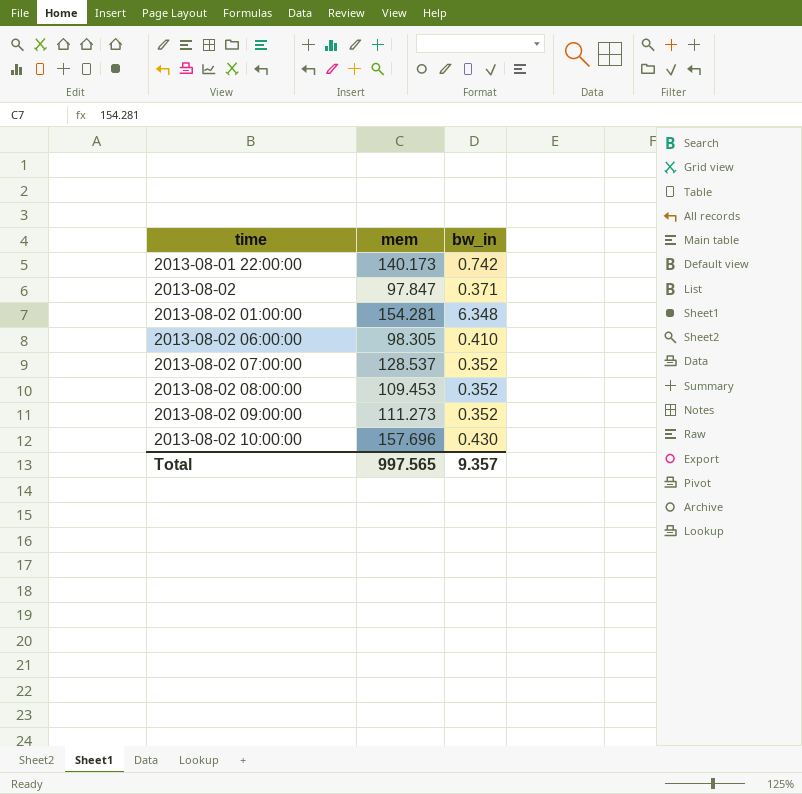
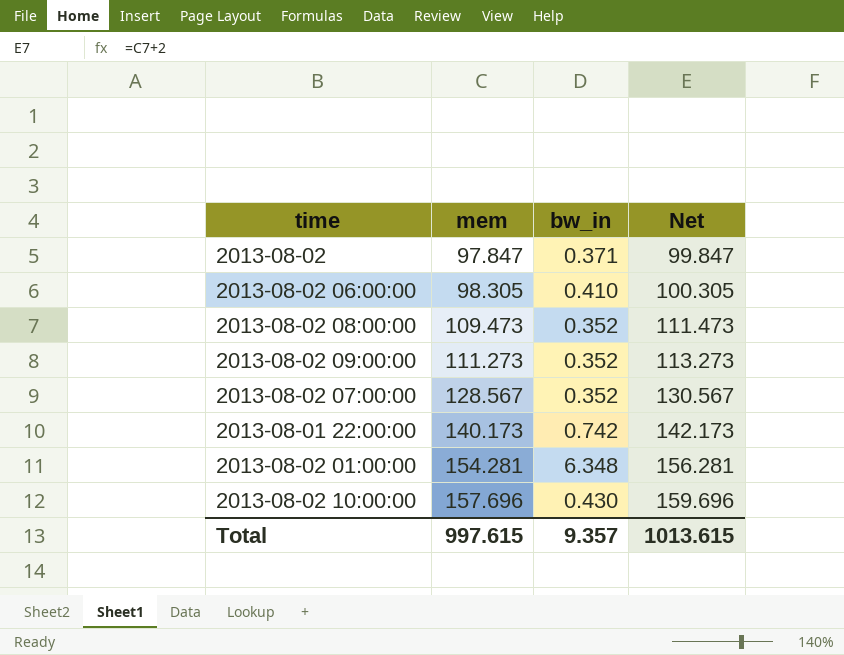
row order: time ascending -> mem ascending
column Net | formula: none -> [mem] + 2
2013-08-02 08:00:00 | mem: 109.453 -> 109.473
2013-08-02 07:00:00 | mem: 128.537 -> 128.567
Total | mem: 997.565 -> 997.615

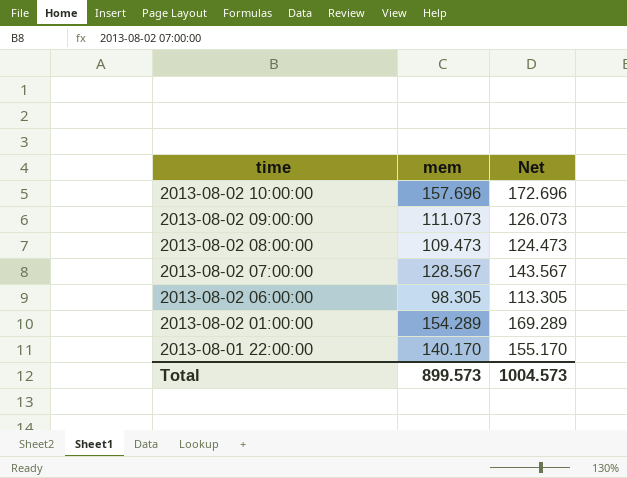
row order: mem ascending -> time descending
column bw_in | position: 3 -> none
column Net | formula: [mem] + 2 -> [mem] + 15
row 2013-08-02: 97.847 | 0.371 | 99.847 -> none
2013-08-02 09:00:00 | mem: 111.273 -> 111.073
2013-08-02 01:00:00 | mem: 154.281 -> 154.289
2013-08-01 22:00:00 | mem: 140.173 -> 140.170
Total | mem: 997.615 -> 899.573
Total | Net: 1013.615 -> 1004.573

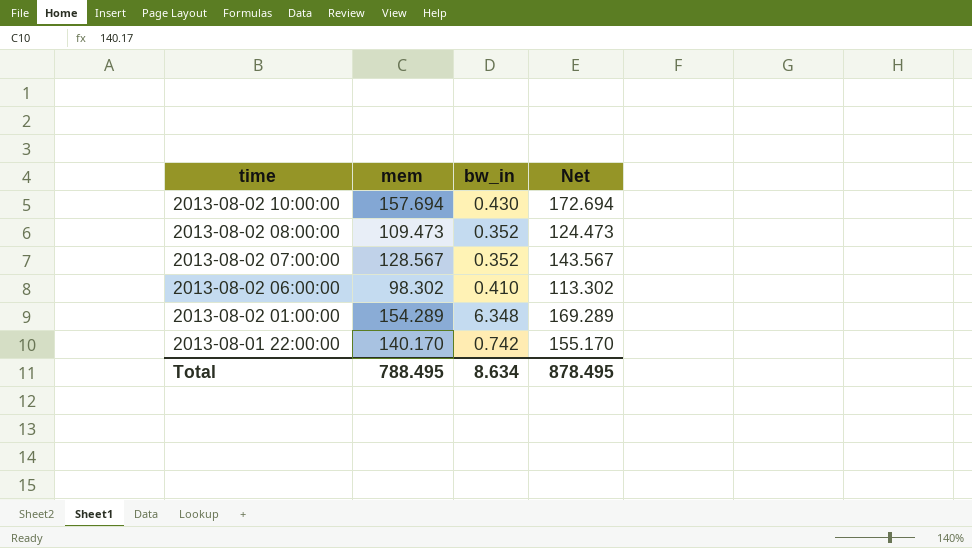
column bw_in | position: none -> 3
row 2013-08-02 09:00:00: 111.073 | 126.073 -> none
2013-08-02 10:00:00 | mem: 157.696 -> 157.694
2013-08-02 10:00:00 | Net: 172.696 -> 172.694
2013-08-02 06:00:00 | mem: 98.305 -> 98.302
2013-08-02 06:00:00 | Net: 113.305 -> 113.302
Total | mem: 899.573 -> 788.495
Total | Net: 1004.573 -> 878.495

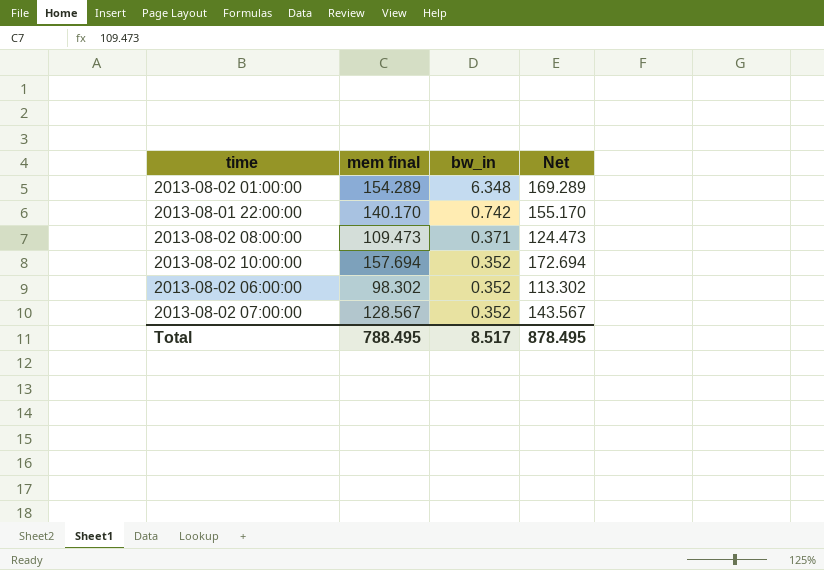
row order: time descending -> bw_in descending
column name: mem -> mem final
2013-08-02 08:00:00 | bw_in: 0.352 -> 0.371
2013-08-02 10:00:00 | bw_in: 0.430 -> 0.352
2013-08-02 06:00:00 | bw_in: 0.410 -> 0.352
Total | bw_in: 8.634 -> 8.517

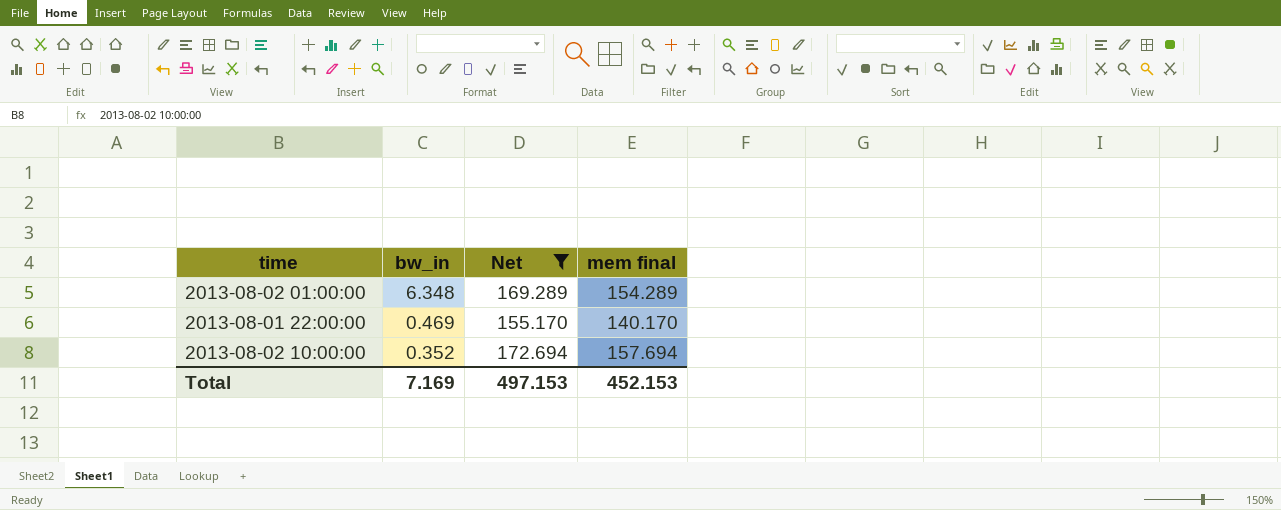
filter: none -> Net >= 155.170
column mem final | position: 2 -> 4
2013-08-01 22:00:00 | bw_in: 0.742 -> 0.469
Total | bw_in: 8.517 -> 7.169
Total | Net: 878.495 -> 497.153
Total | mem final: 788.495 -> 452.153

